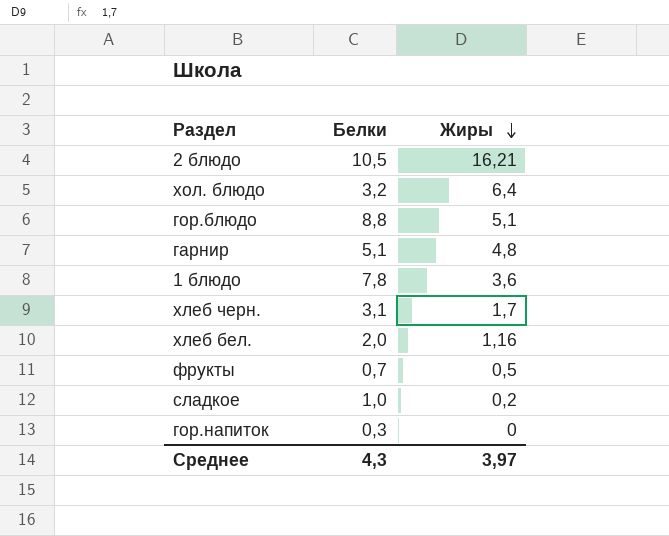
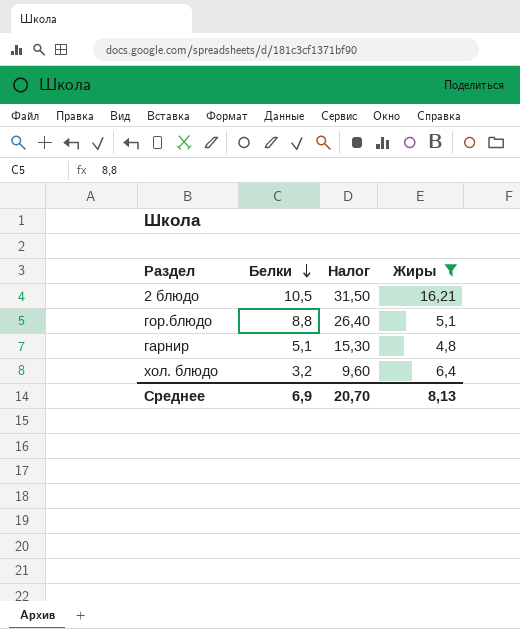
filter: none -> Жиры >= 4,8
row order: Жиры descending -> Белки descending
column Налог | formula: none -> [Белки] * 3
Среднее | Белки: 4,3 -> 6,9
Среднее | Жиры: 3,97 -> 8,13

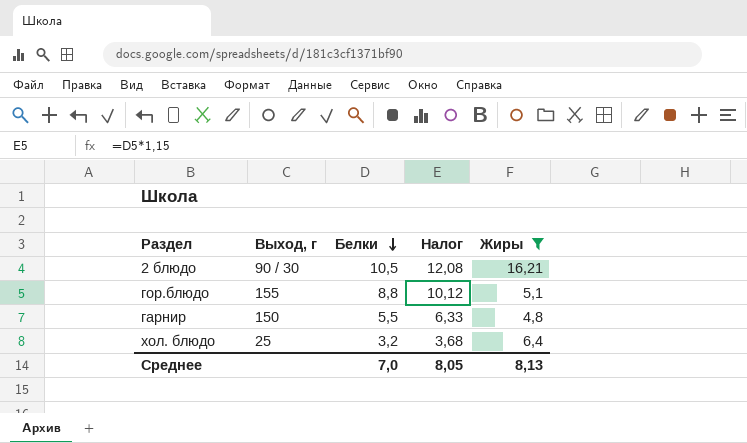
column Выход, г | position: none -> 2
column Налог | formula: [Белки] * 3 -> [Белки] * 1,15
гарнир | Белки: 5,1 -> 5,5
Среднее | Белки: 6,9 -> 7,0
Среднее | Налог: 20,70 -> 8,05

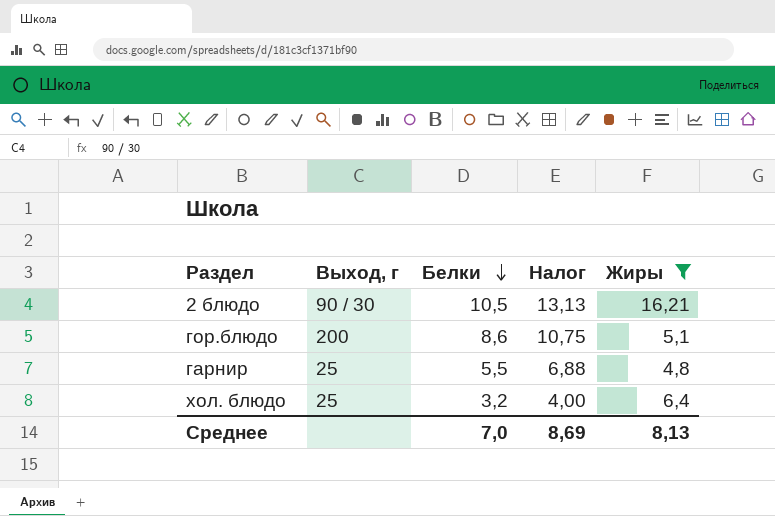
column Налог | formula: [Белки] * 1,15 -> [Белки] * 1,25
гор.блюдо | Выход, г: 155 -> 200
гор.блюдо | Белки: 8,8 -> 8,6
гарнир | Выход, г: 150 -> 25
Среднее | Налог: 8,05 -> 8,69

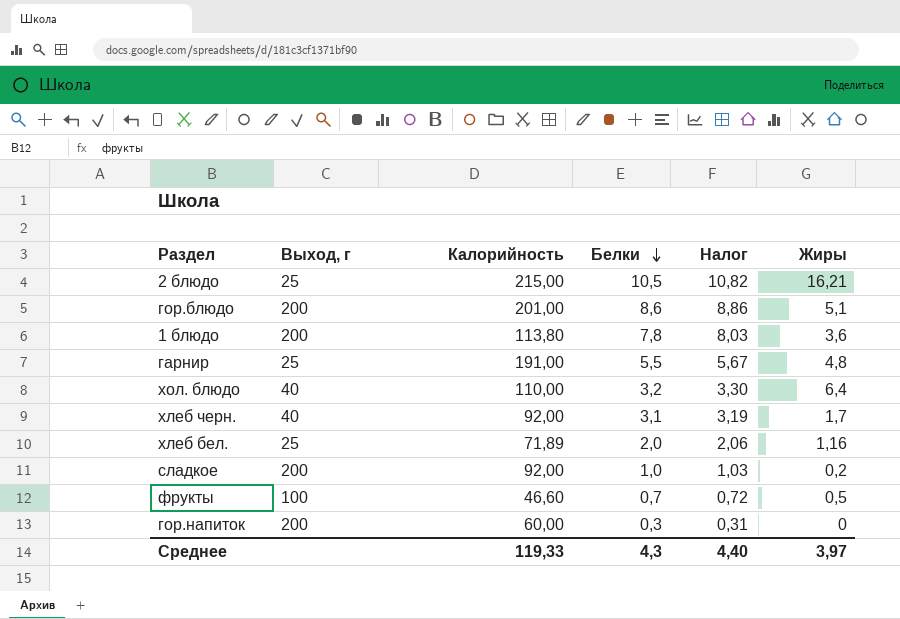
filter: Жиры >= 4,8 -> none
column Калорийность | position: none -> 3
column Налог | formula: [Белки] * 1,25 -> [Белки] * 1,03
2 блюдо | Выход, г: 90 / 30 -> 25
хол. блюдо | Выход, г: 25 -> 40
Среднее | Белки: 7,0 -> 4,3
Среднее | Налог: 8,69 -> 4,40
Среднее | Жиры: 8,13 -> 3,97

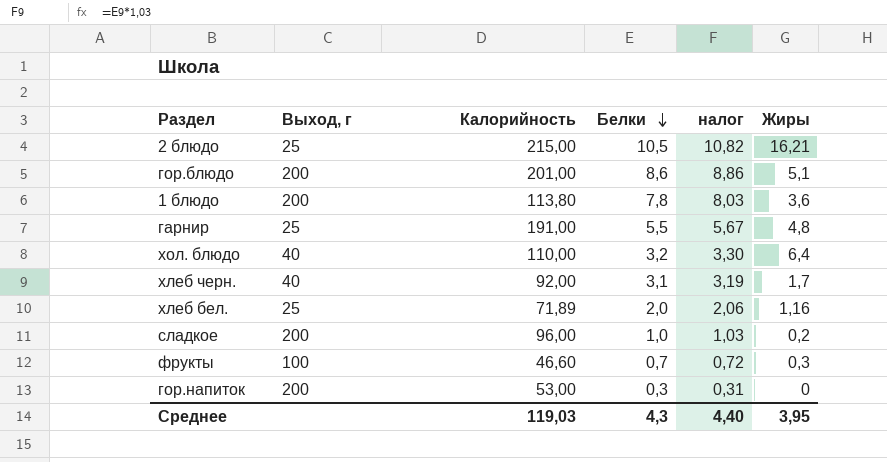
column name: Налог -> налог
сладкое | Калорийность: 92,00 -> 96,00
фрукты | Жиры: 0,5 -> 0,3
гор.напиток | Калорийность: 60,00 -> 53,00
Среднее | Калорийность: 119,33 -> 119,03
Среднее | Жиры: 3,97 -> 3,95

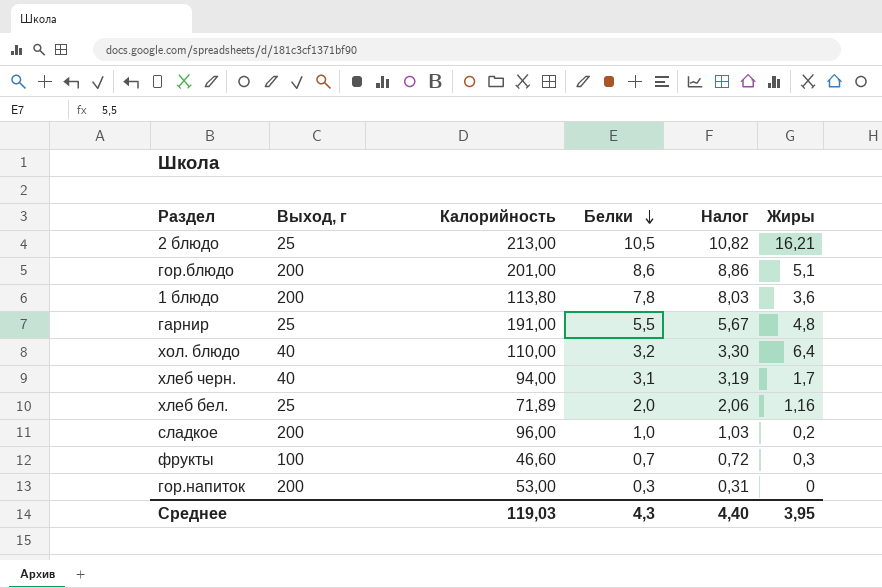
column name: налог -> Налог
2 блюдо | Калорийность: 215,00 -> 213,00
хлеб черн. | Калорийность: 92,00 -> 94,00

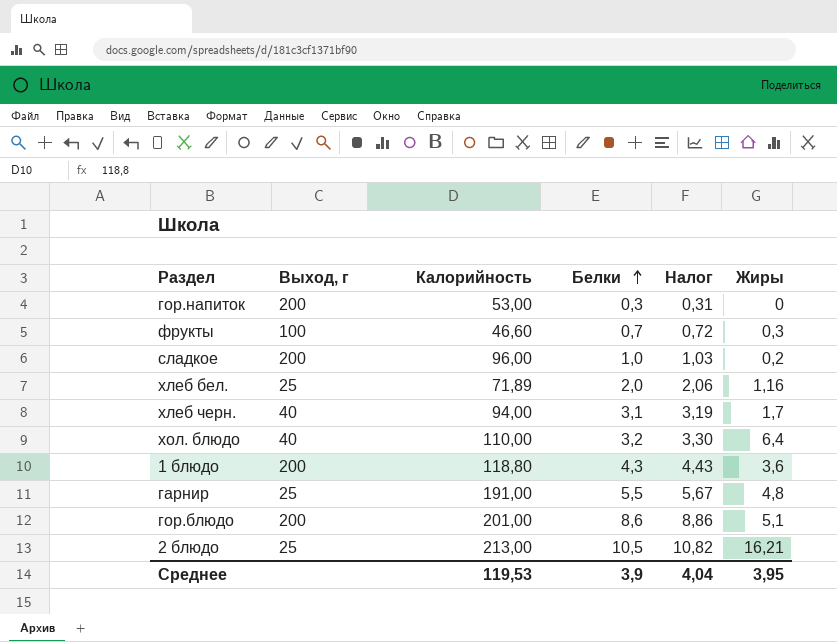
row order: Белки descending -> Белки ascending
1 блюдо | Калорийность: 113,80 -> 118,80
1 блюдо | Белки: 7,8 -> 4,3
1 блюдо | Налог: 8,03 -> 4,43
Среднее | Калорийность: 119,03 -> 119,53
Среднее | Белки: 4,3 -> 3,9
Среднее | Налог: 4,40 -> 4,04

